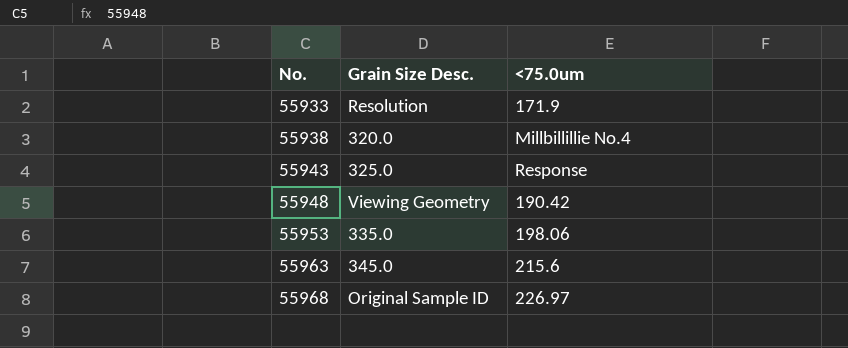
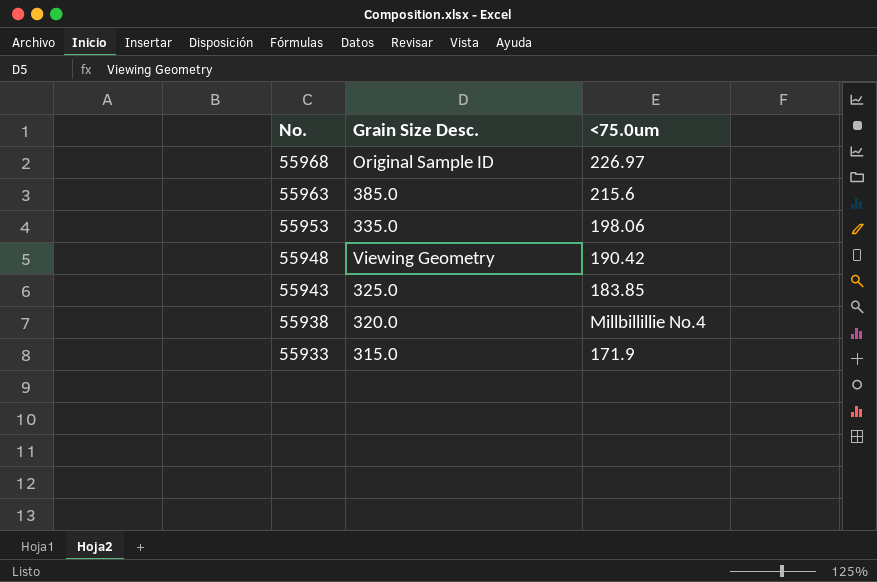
row order: No. ascending -> No. descending
55963 | Grain Size Desc.: 345.0 -> 385.0
55943 | <75.0um: Response -> 183.85
55933 | Grain Size Desc.: Resolution -> 315.0

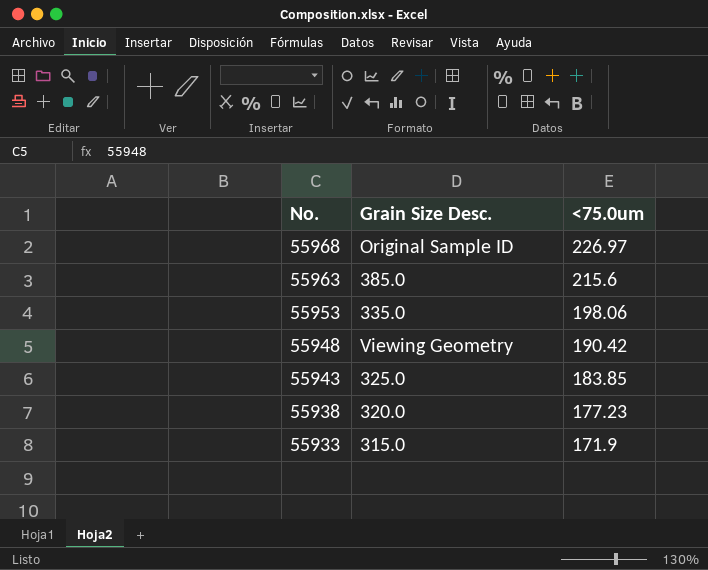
55938 | <75.0um: Millbillillie No.4 -> 177.23

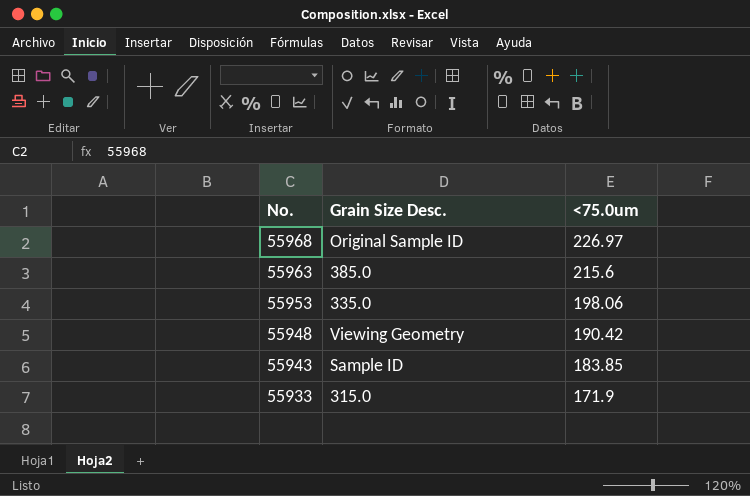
row 55938: 320.0 | 177.23 -> none
55943 | Grain Size Desc.: 325.0 -> Sample ID

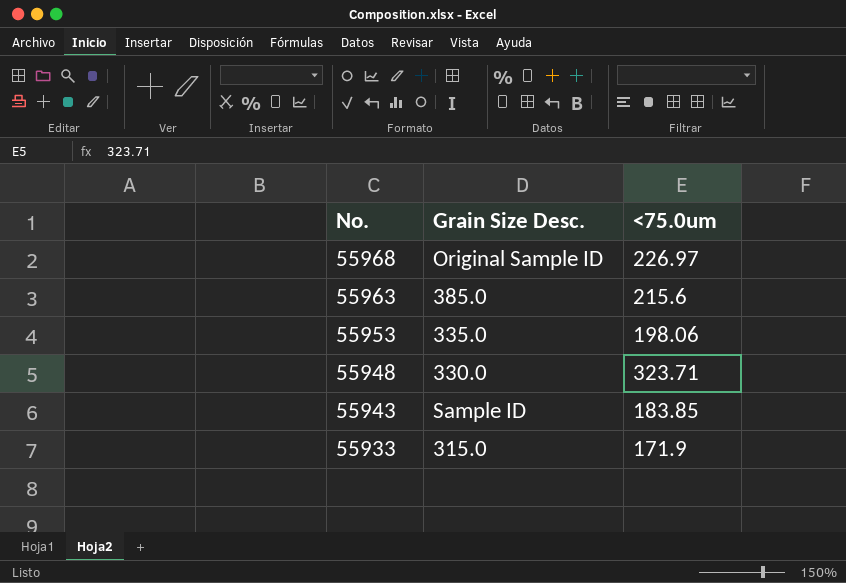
55948 | Grain Size Desc.: Viewing Geometry -> 330.0
55948 | <75.0um: 190.42 -> 323.71

